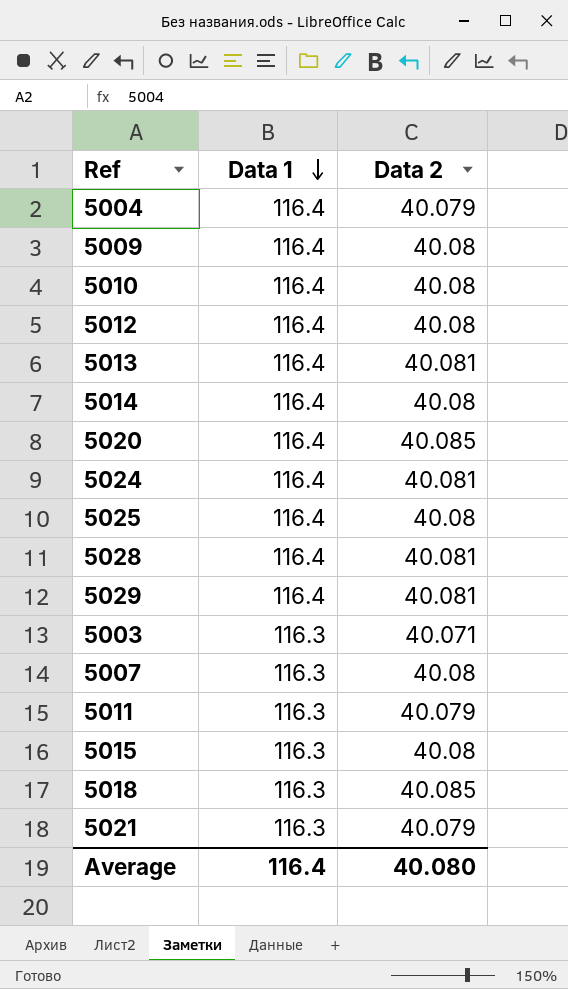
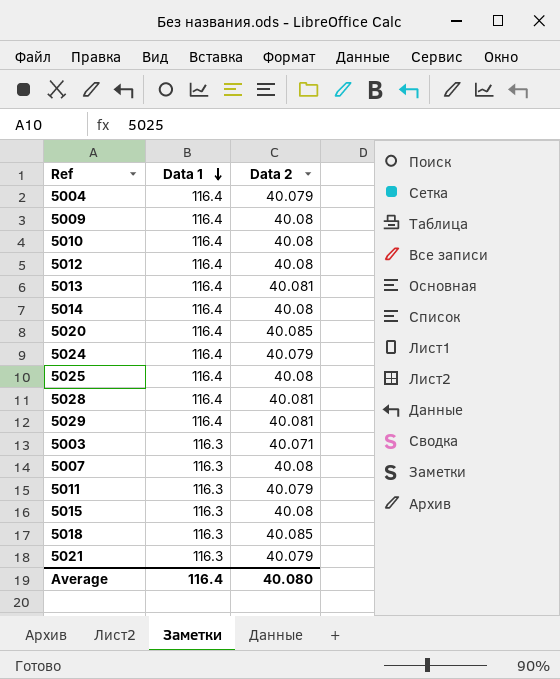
5024 | Data 2: 40.081 -> 40.079

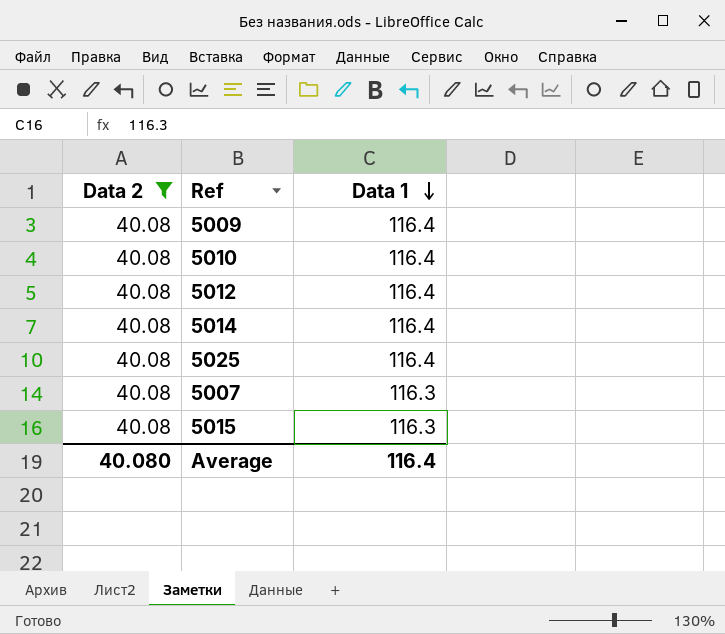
filter: none -> Data 2 = 40.08
column Data 2 | position: 3 -> 1

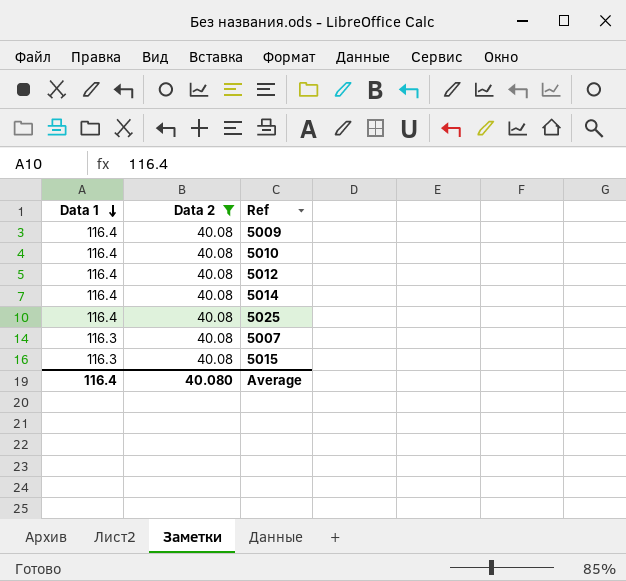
column Data 1 | position: 3 -> 1

